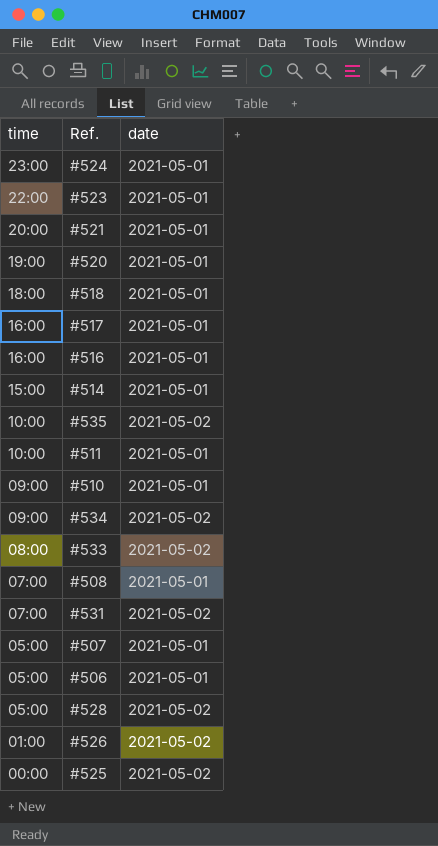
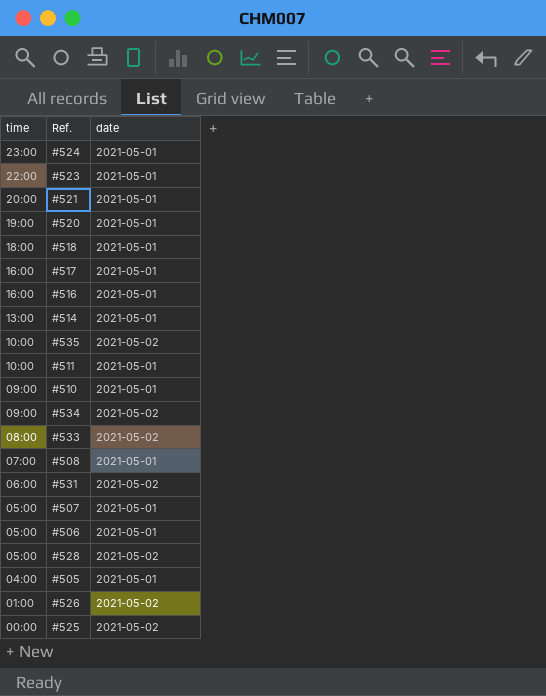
#514 | time: 15:00 -> 13:00
#531 | time: 07:00 -> 06:00
row #505: none -> 04:00 | 2021-05-01

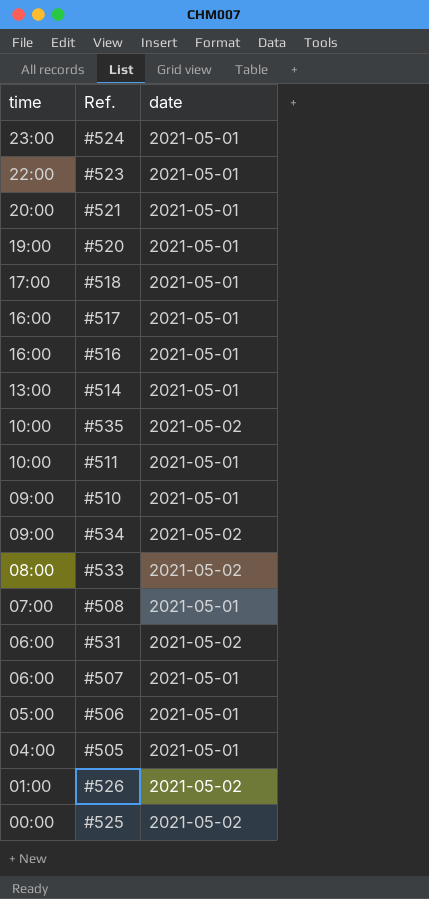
row #528: 05:00 | 2021-05-02 -> none
#518 | time: 18:00 -> 17:00
#507 | time: 05:00 -> 06:00

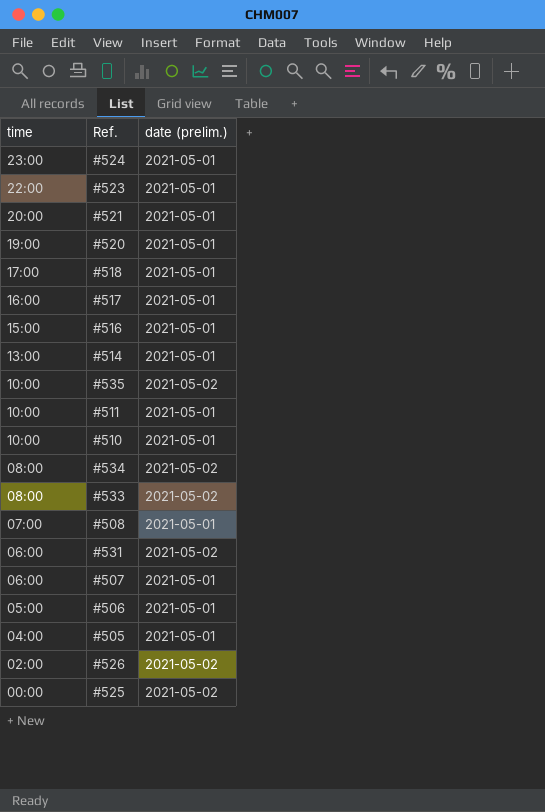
column name: date -> date (prelim.)
#516 | time: 16:00 -> 15:00
#510 | time: 09:00 -> 10:00
#534 | time: 09:00 -> 08:00
#526 | time: 01:00 -> 02:00

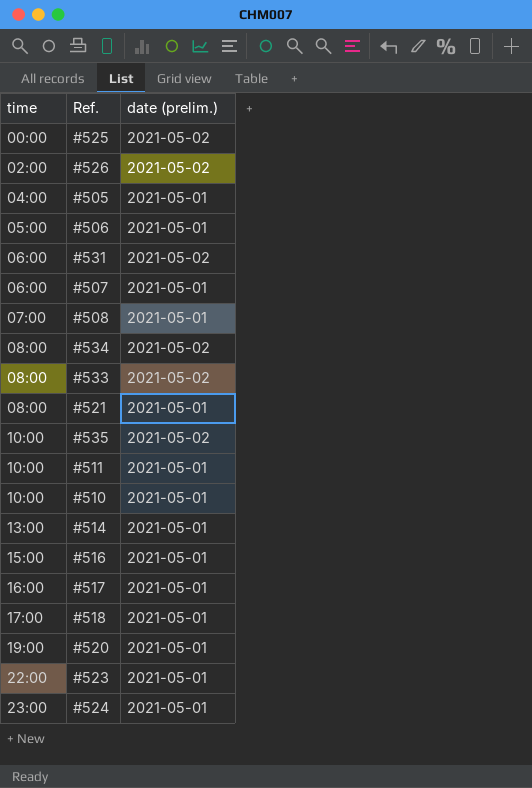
row order: time descending -> time ascending
#521 | time: 20:00 -> 08:00

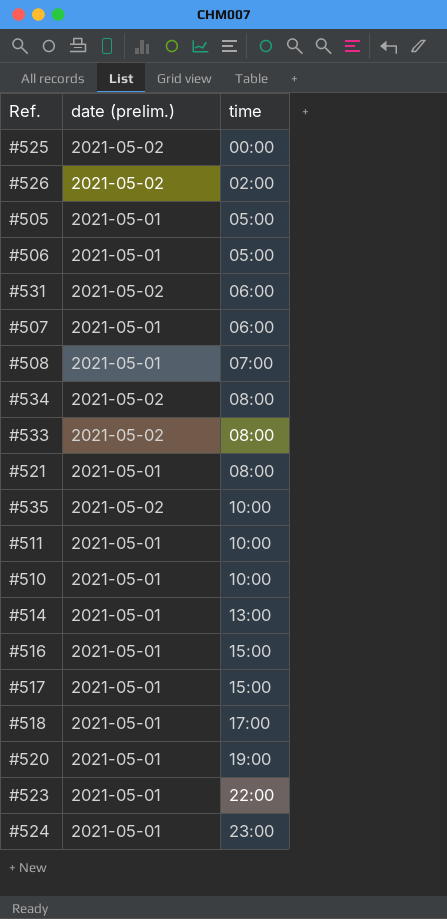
column time | position: 1 -> 3
#505 | time: 04:00 -> 05:00
#517 | time: 16:00 -> 15:00

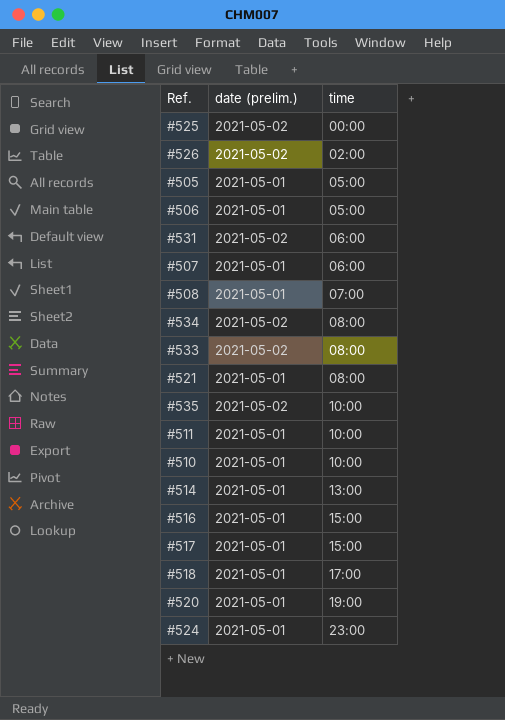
row #523: 2021-05-01 | 22:00 -> none

